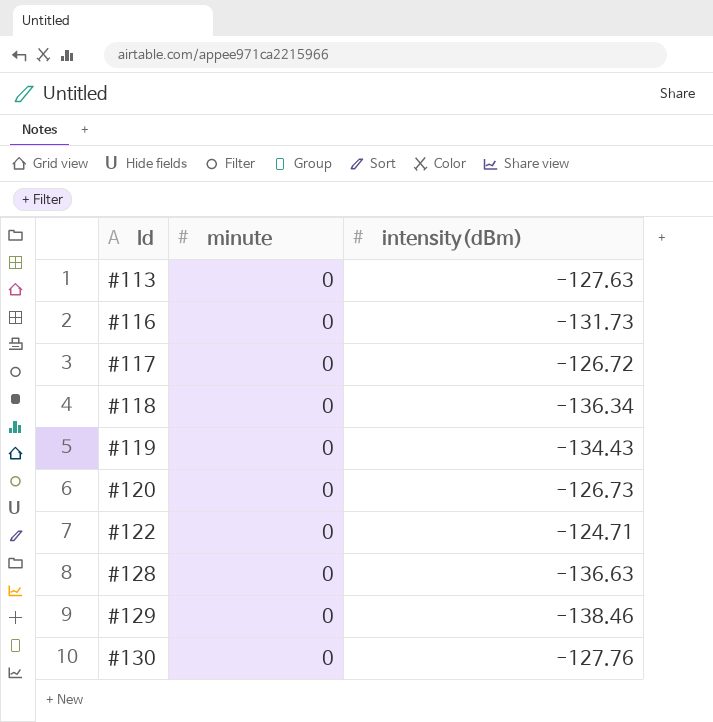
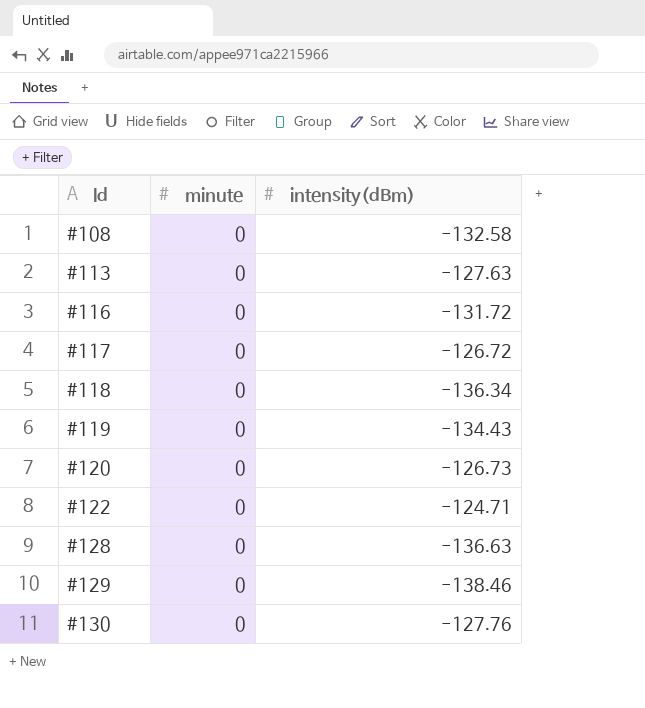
row #108: none -> 0 | -132.58
#116 | intensity(dBm): -131.73 -> -131.72

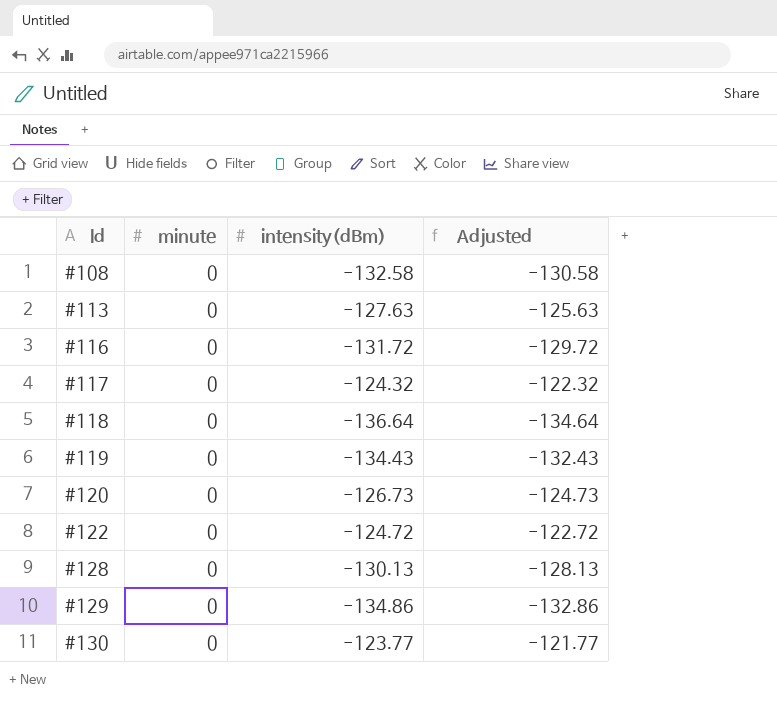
column Adjusted | formula: none -> [intensity(dBm)] + 2
#117 | intensity(dBm): -126.72 -> -124.32
#118 | intensity(dBm): -136.34 -> -136.64
#122 | intensity(dBm): -124.71 -> -124.72
#128 | intensity(dBm): -136.63 -> -130.13
#129 | intensity(dBm): -138.46 -> -134.86
#130 | intensity(dBm): -127.76 -> -123.77

